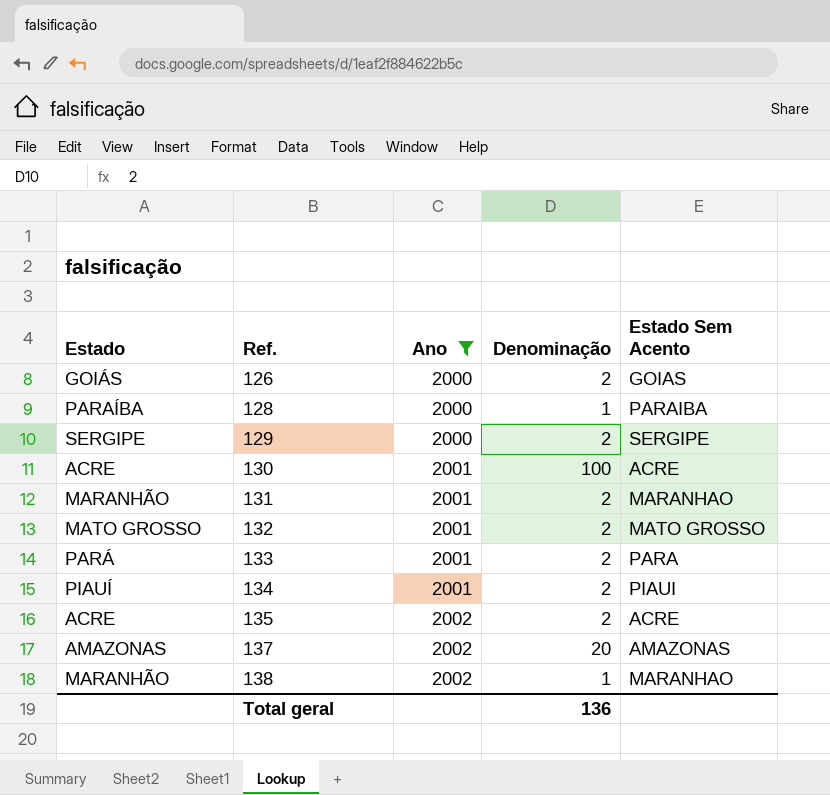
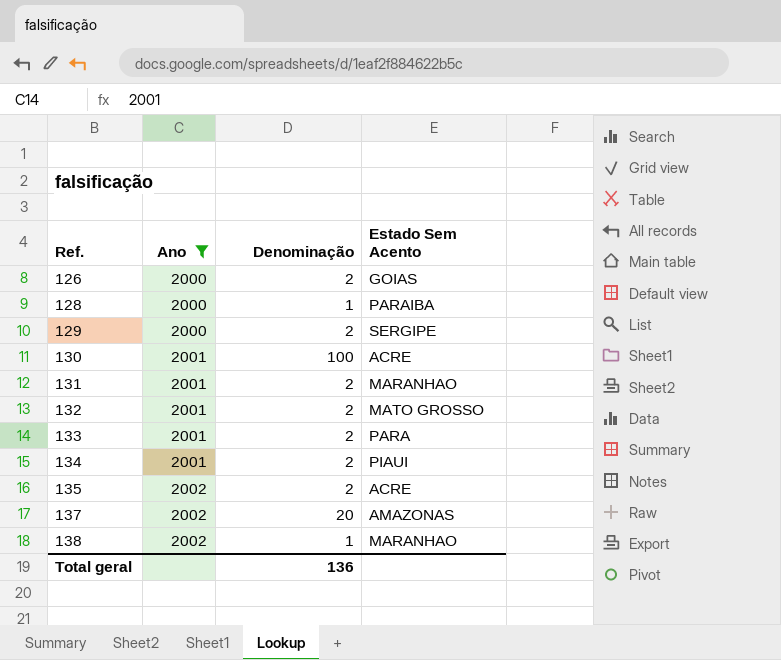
column Estado | position: 1 -> none

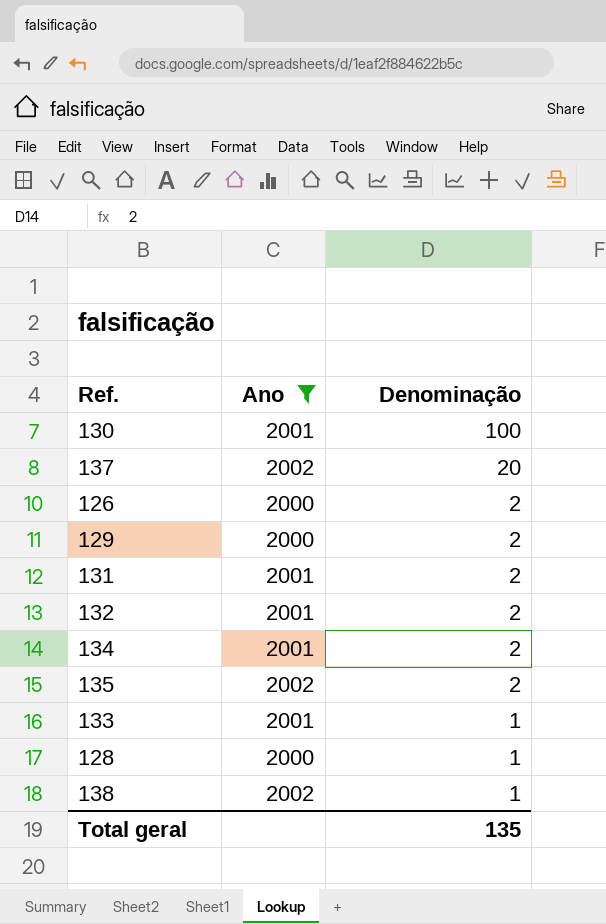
row order: Ref. ascending -> Denominação descending
column Estado Sem Acento | position: 4 -> none
133 | Denominação: 2 -> 1
Total geral | Denominação: 136 -> 135

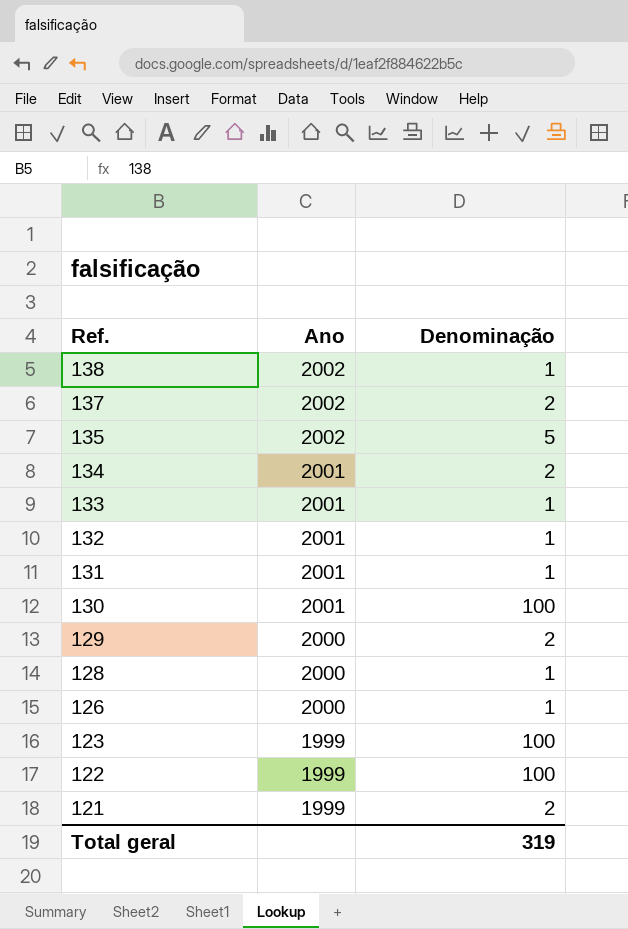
filter: Ano != 1999 -> none
row order: Denominação descending -> Ref. descending
137 | Denominação: 20 -> 2
135 | Denominação: 2 -> 5
132 | Denominação: 2 -> 1
131 | Denominação: 2 -> 1
126 | Denominação: 2 -> 1
Total geral | Denominação: 135 -> 319

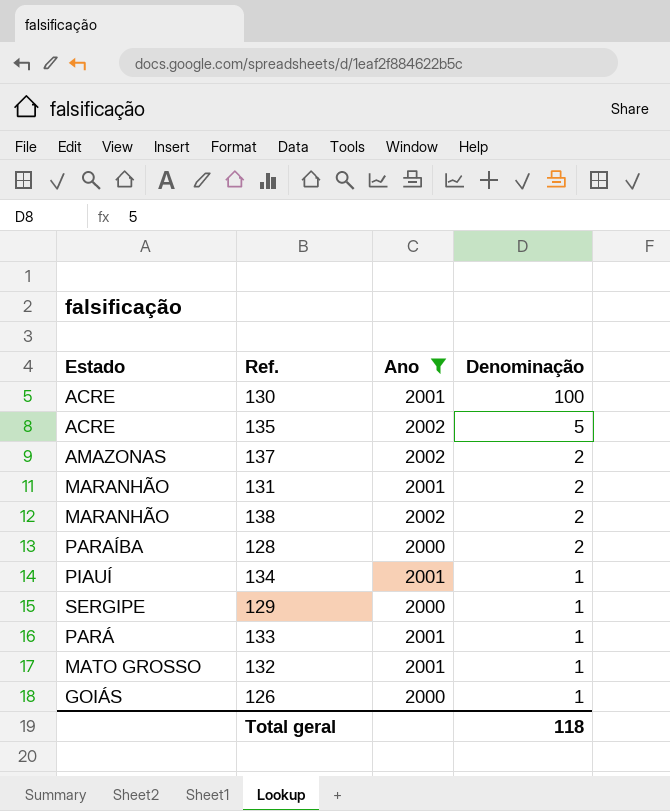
filter: none -> Ano != 1999
row order: Ref. descending -> Denominação descending
column Estado | position: none -> 1
131 | Denominação: 1 -> 2
138 | Denominação: 1 -> 2
128 | Denominação: 1 -> 2
134 | Denominação: 2 -> 1
129 | Denominação: 2 -> 1
Total geral | Denominação: 319 -> 118

